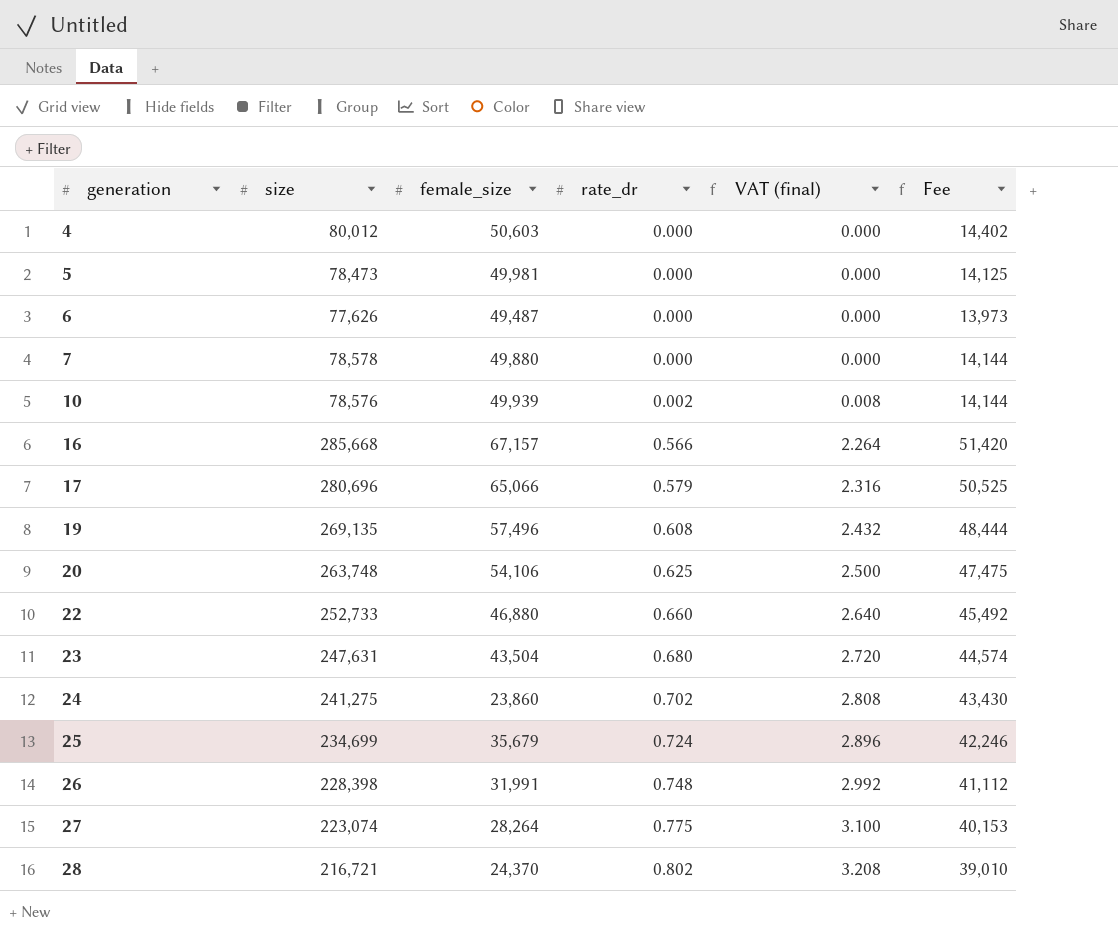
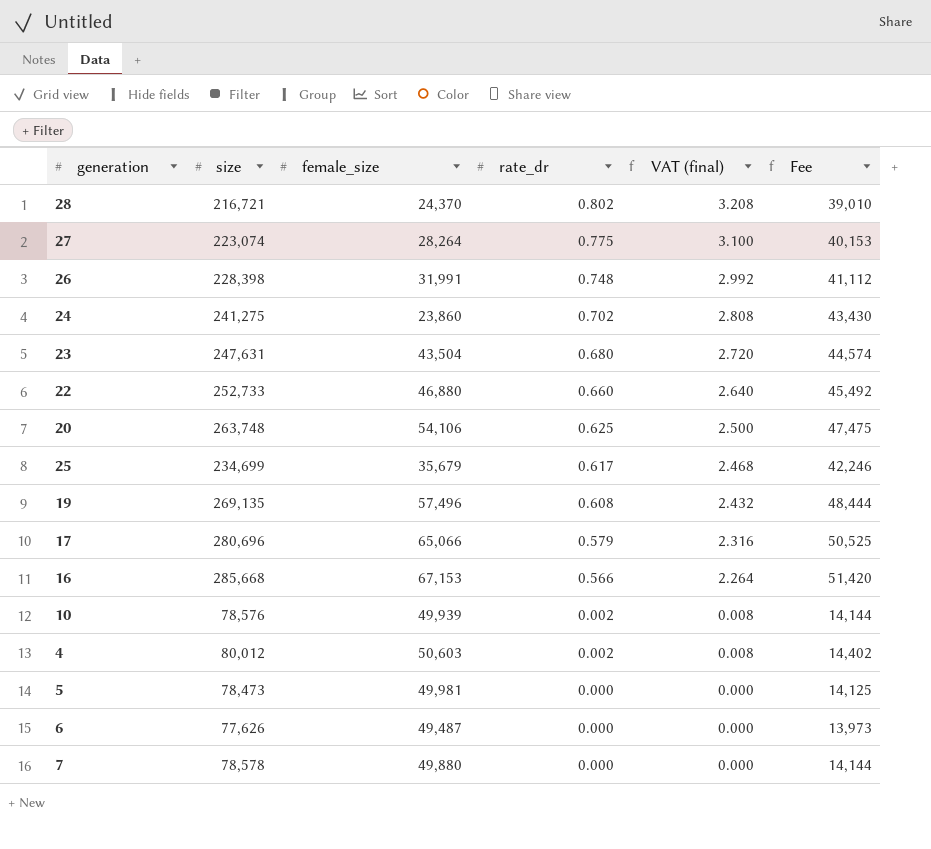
row order: generation ascending -> rate_dr descending
25 | rate_dr: 0.724 -> 0.617
25 | VAT (final): 2.896 -> 2.468
16 | female_size: 67,157 -> 67,153
4 | rate_dr: 0.000 -> 0.002
4 | VAT (final): 0.000 -> 0.008

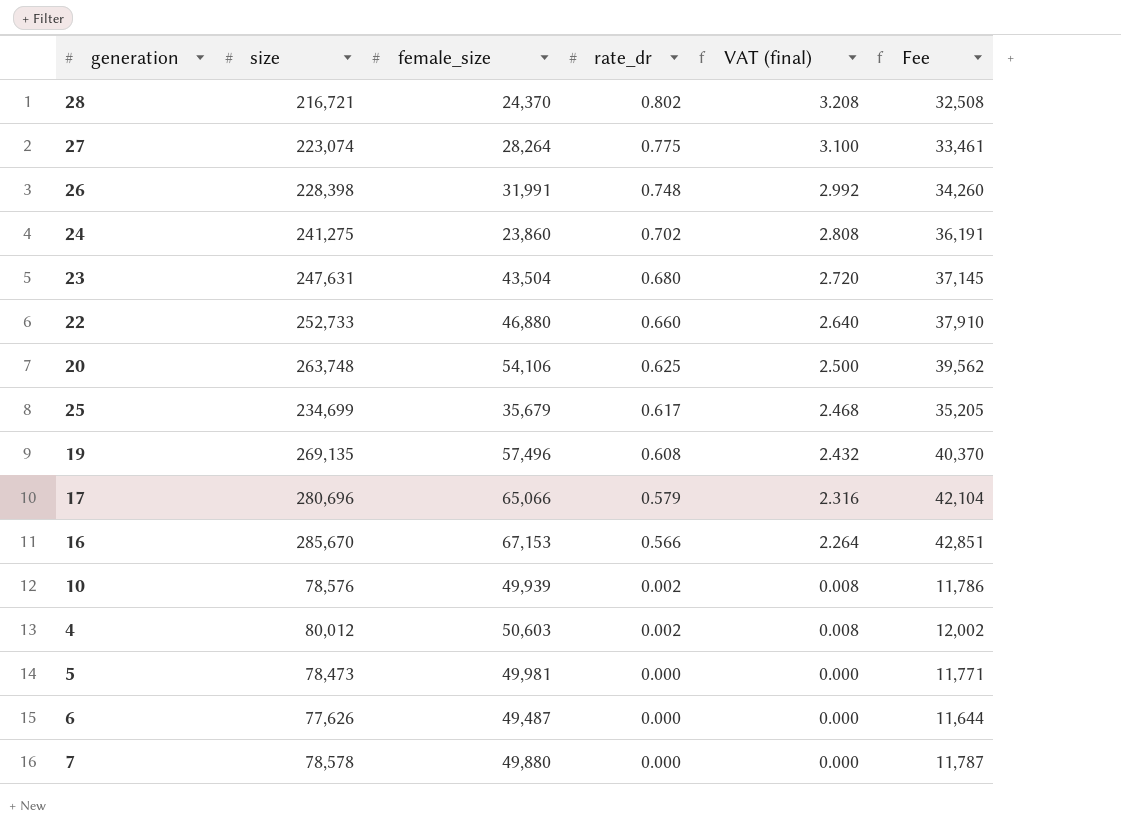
column Fee | formula: [size] * 0.18 -> [size] * 0.15
16 | size: 285,668 -> 285,670

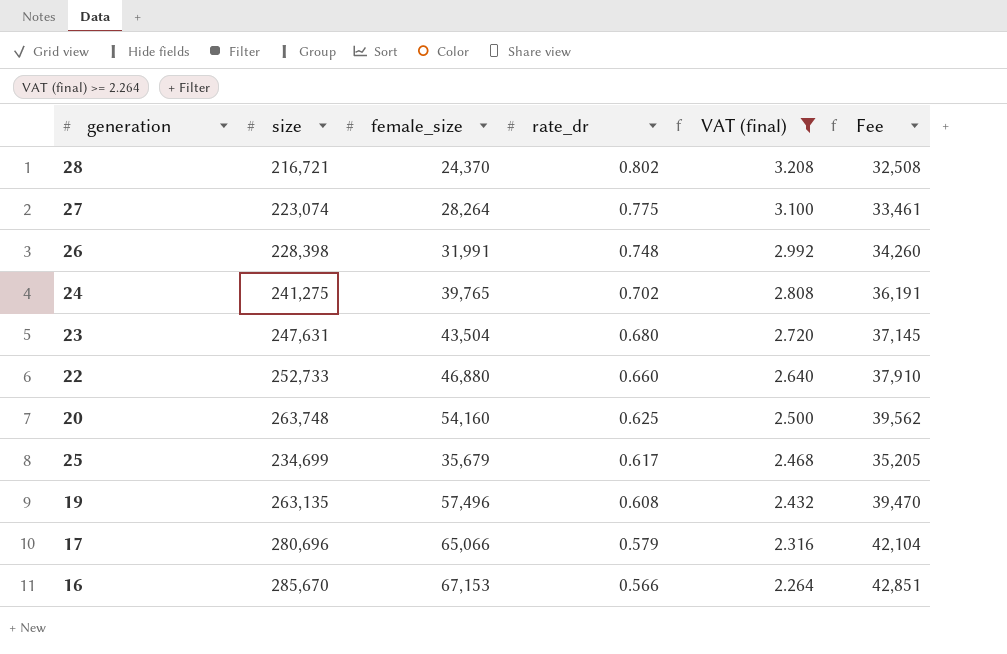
filter: none -> VAT (final) >= 2.264
24 | female_size: 23,860 -> 39,765
20 | female_size: 54,106 -> 54,160
19 | size: 269,135 -> 263,135
19 | Fee: 40,370 -> 39,470

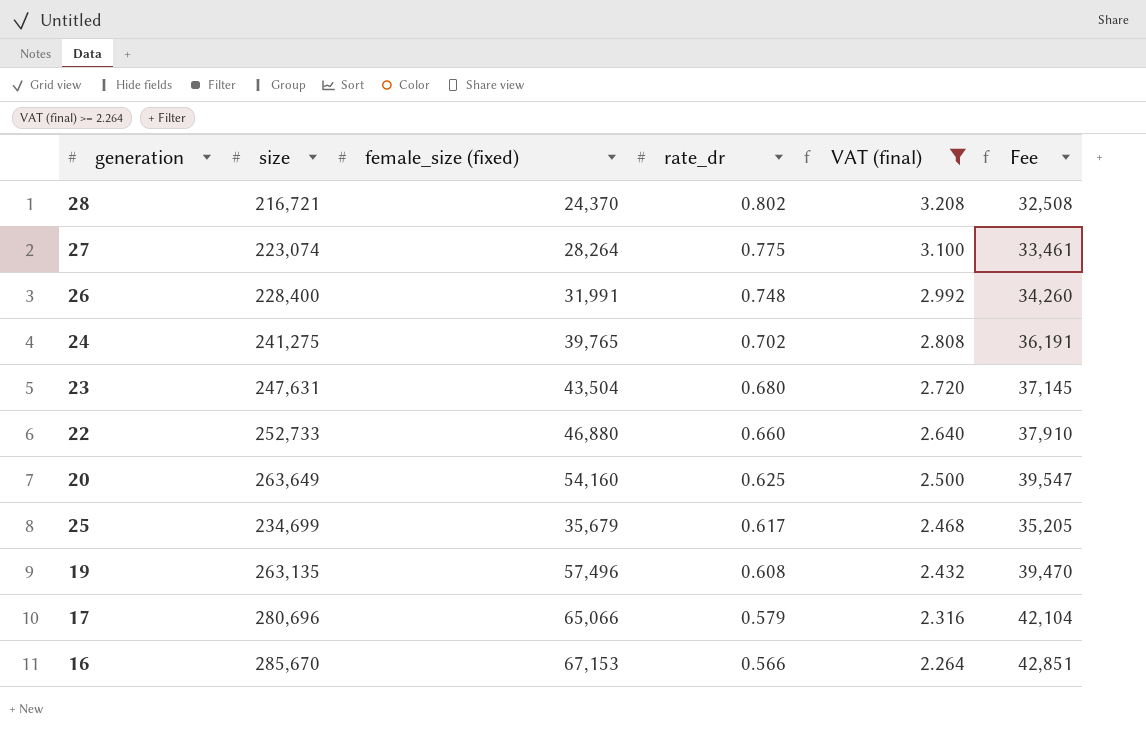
column name: female_size -> female_size (fixed)
26 | size: 228,398 -> 228,400
20 | size: 263,748 -> 263,649
20 | Fee: 39,562 -> 39,547

